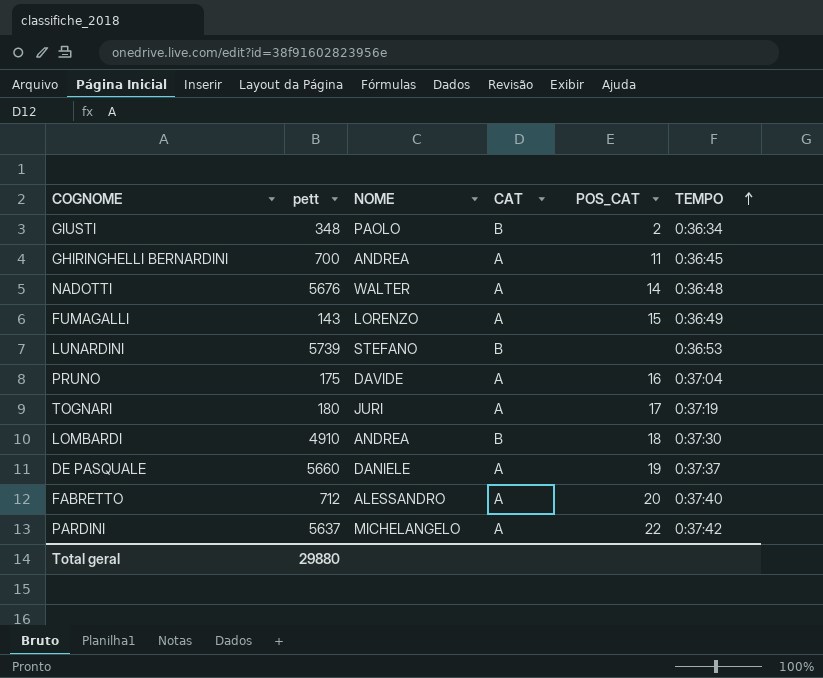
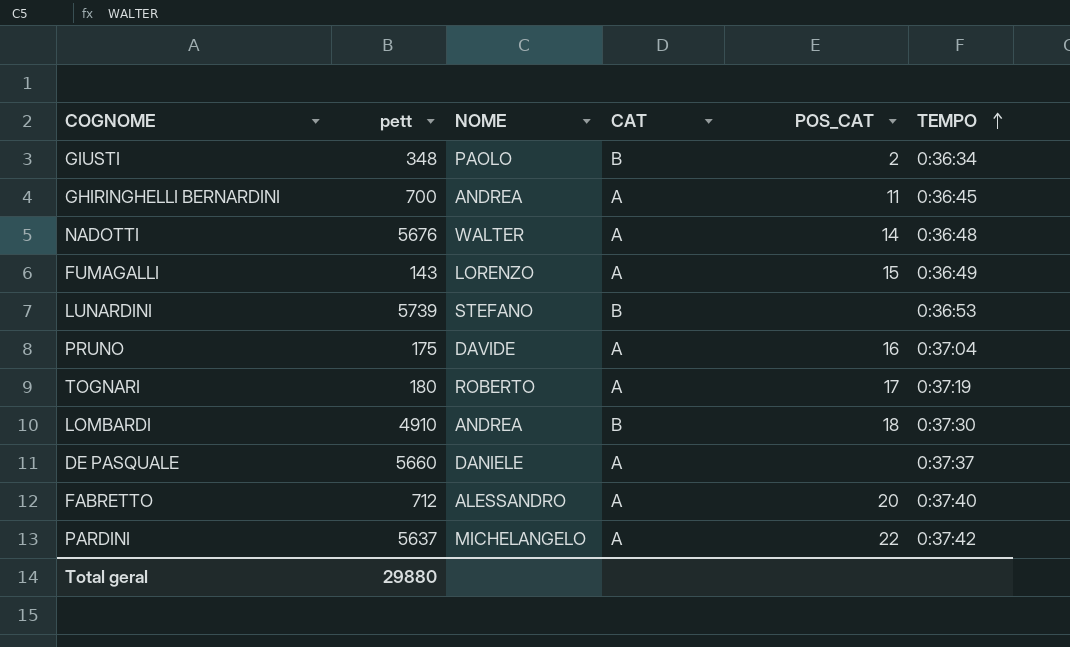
TOGNARI | NOME: JURI -> ROBERTO
DE PASQUALE | POS_CAT: 19 -> none

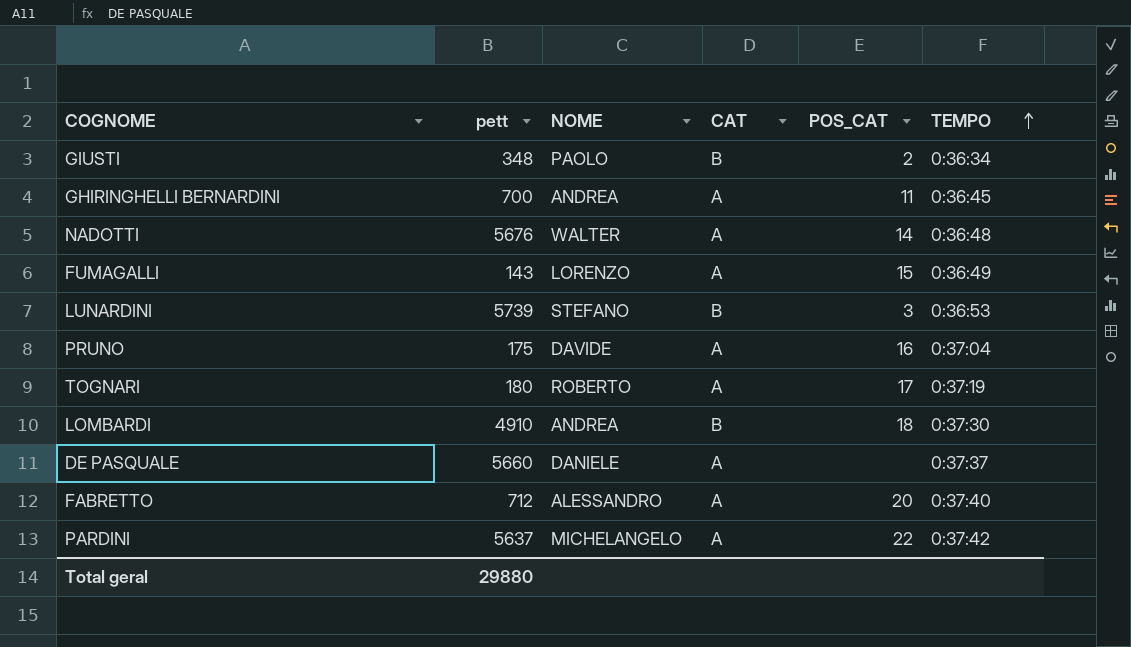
LUNARDINI | POS_CAT: none -> 3

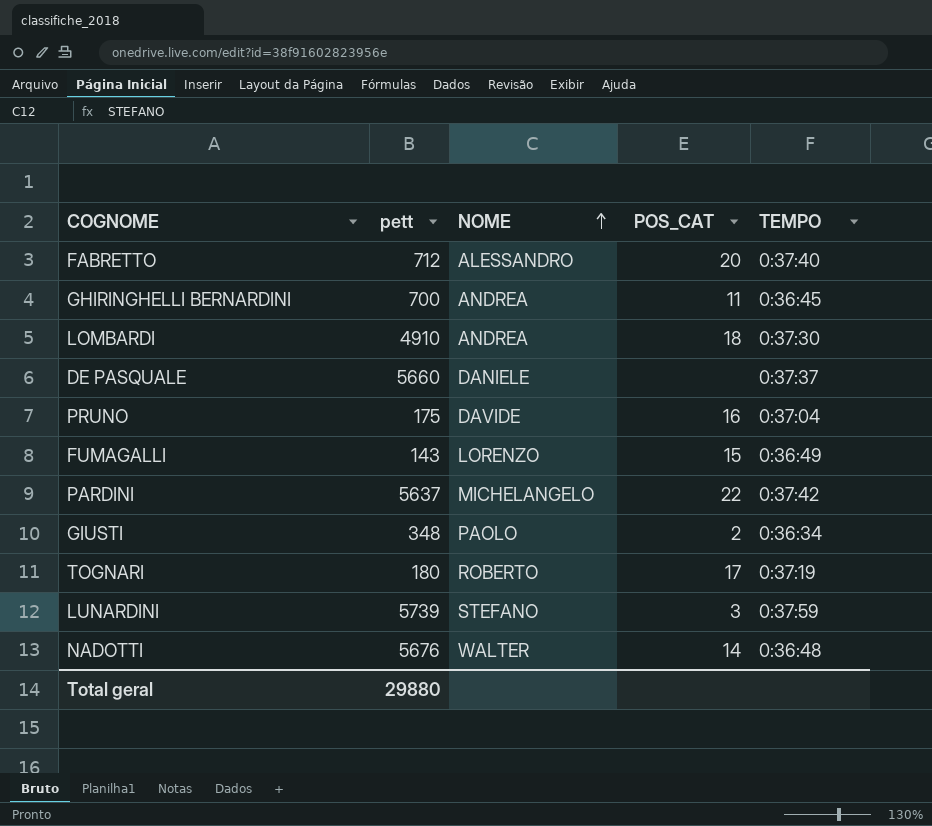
row order: TEMPO ascending -> NOME ascending
column CAT | position: 4 -> none
LUNARDINI | TEMPO: 0:36:53 -> 0:37:59

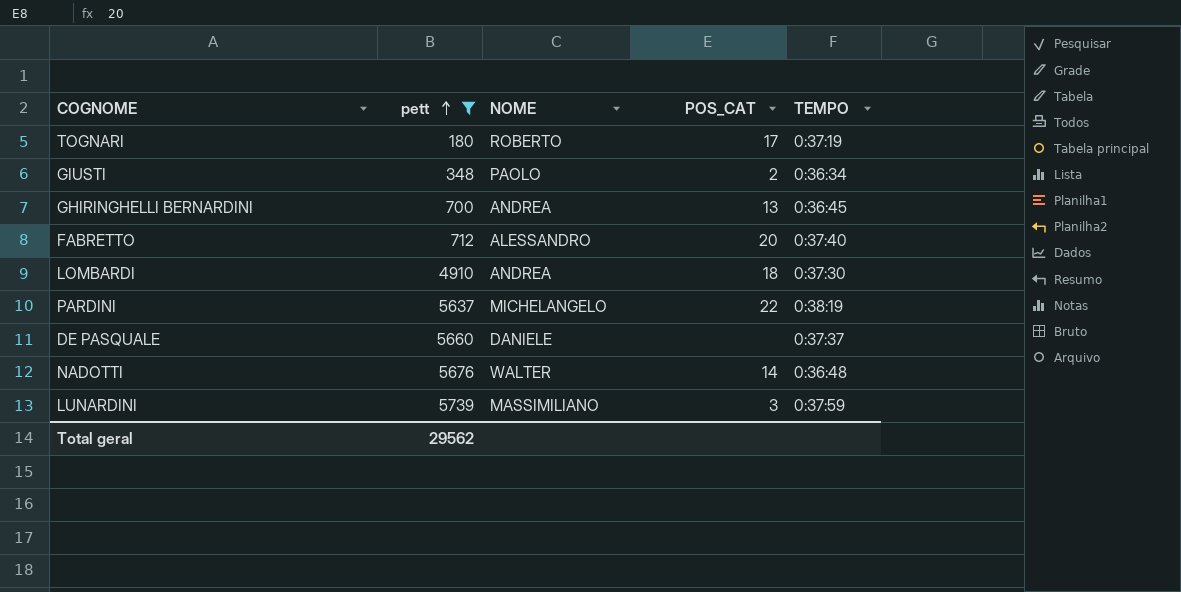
filter: none -> pett >= 180
row order: NOME ascending -> pett ascending
GHIRINGHELLI BERNARDINI | POS_CAT: 11 -> 13
PARDINI | TEMPO: 0:37:42 -> 0:38:19
LUNARDINI | NOME: STEFANO -> MASSIMILIANO
Total geral | pett: 29880 -> 29562

